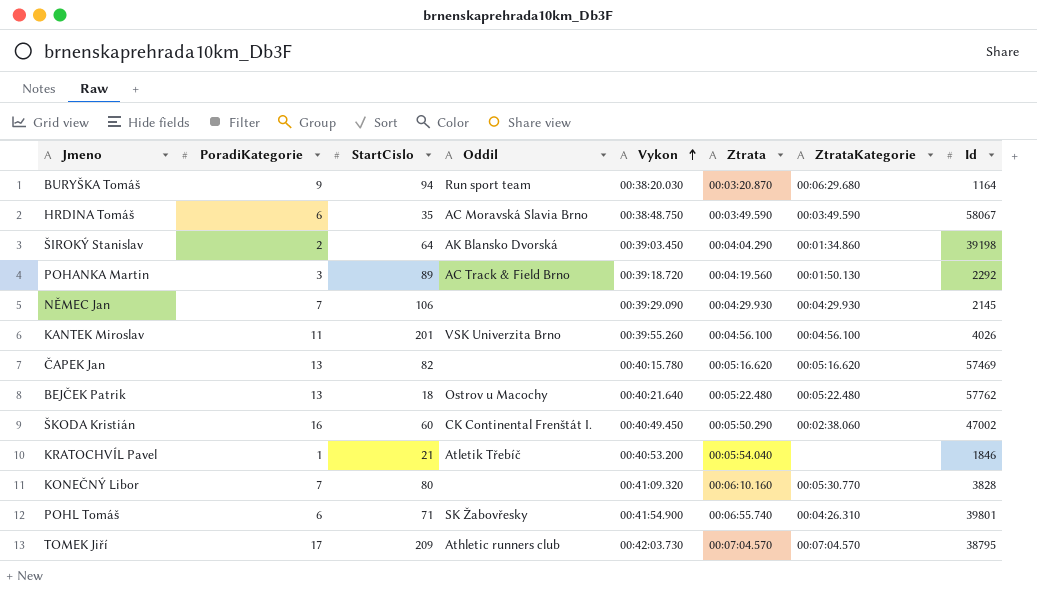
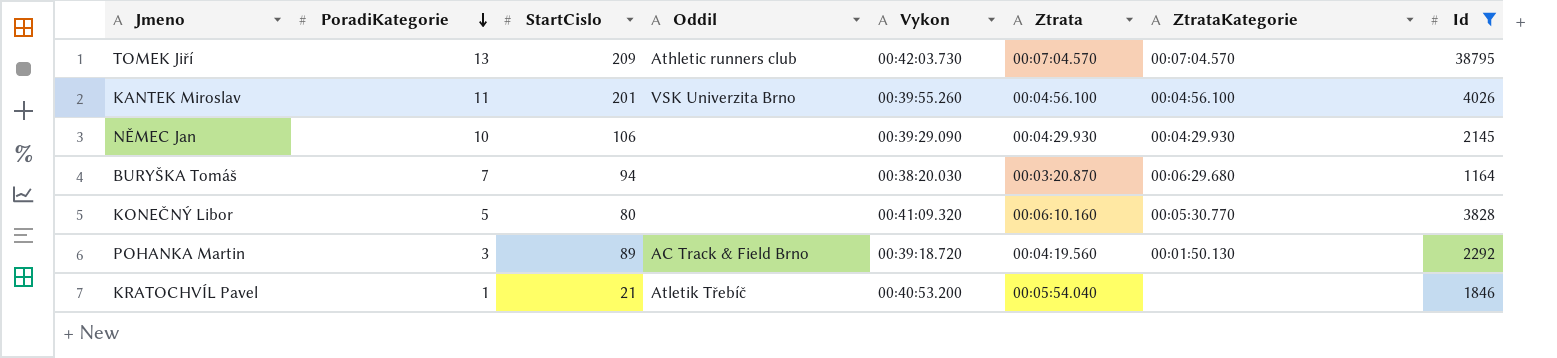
filter: none -> Id <= 38795
row order: Vykon ascending -> PoradiKategorie descending
TOMEK Jiří | PoradiKategorie: 17 -> 13
NĚMEC Jan | PoradiKategorie: 7 -> 10
BURYŠKA Tomáš | PoradiKategorie: 9 -> 7
BURYŠKA Tomáš | Oddil: Run sport team -> none
KONEČNÝ Libor | PoradiKategorie: 7 -> 5

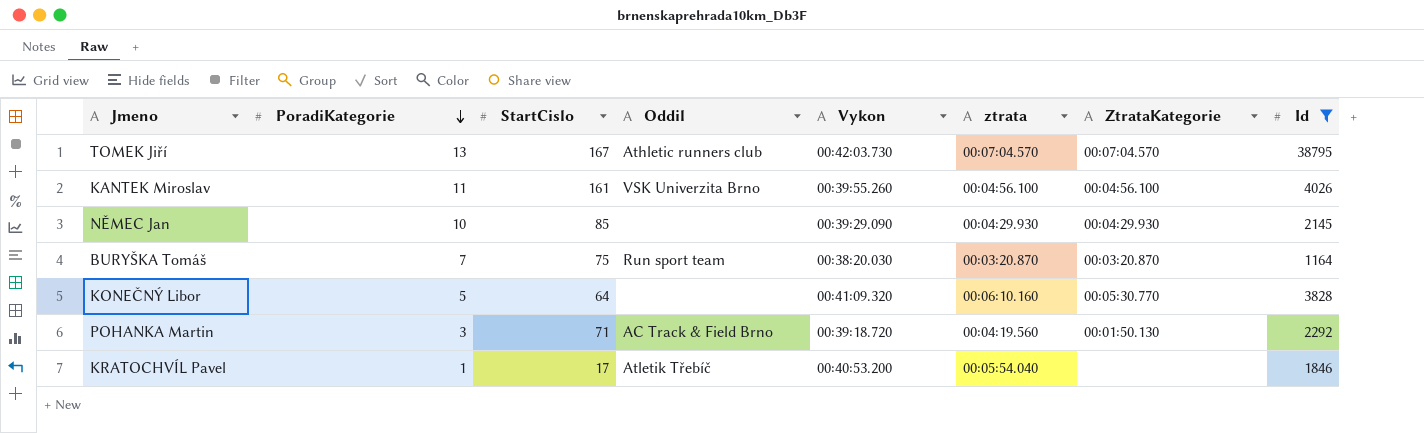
column name: Ztrata -> ztrata
TOMEK Jiří | StartCislo: 209 -> 167
KANTEK Miroslav | StartCislo: 201 -> 161
NĚMEC Jan | StartCislo: 106 -> 85
BURYŠKA Tomáš | StartCislo: 94 -> 75
BURYŠKA Tomáš | Oddil: none -> Run sport team
BURYŠKA Tomáš | ZtrataKategorie: 00:06:29.680 -> 00:03:20.870
KONEČNÝ Libor | StartCislo: 80 -> 64
POHANKA Martin | StartCislo: 89 -> 71
KRATOCHVÍL Pavel | StartCislo: 21 -> 17

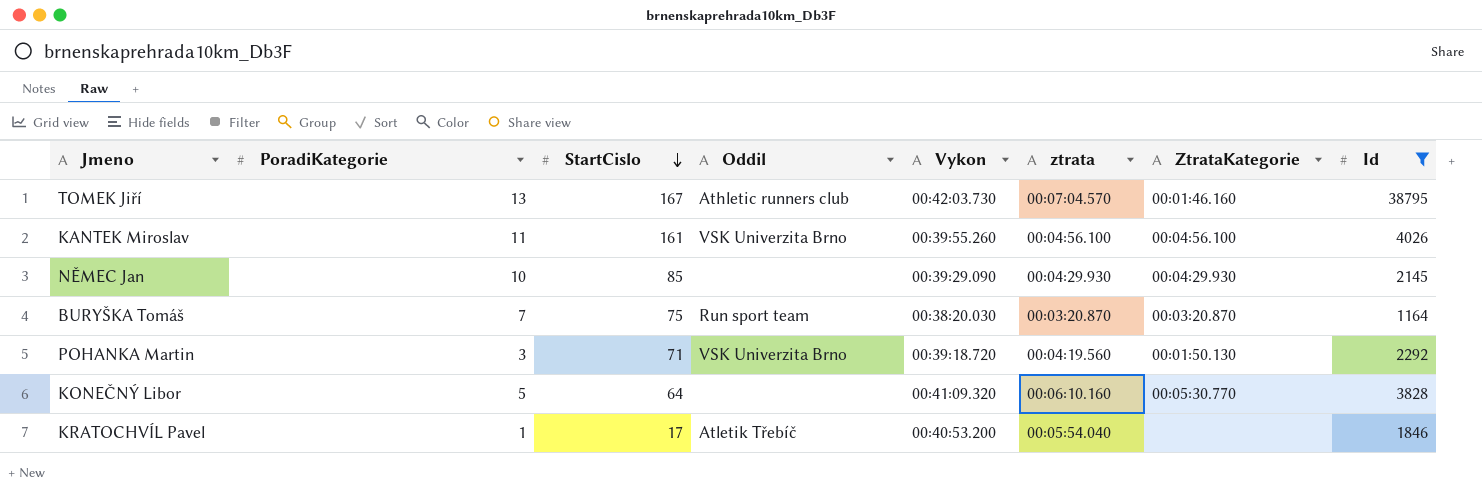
row order: PoradiKategorie descending -> StartCislo descending
TOMEK Jiří | ZtrataKategorie: 00:07:04.570 -> 00:01:46.160
POHANKA Martin | Oddil: AC Track & Field Brno -> VSK Univerzita Brno

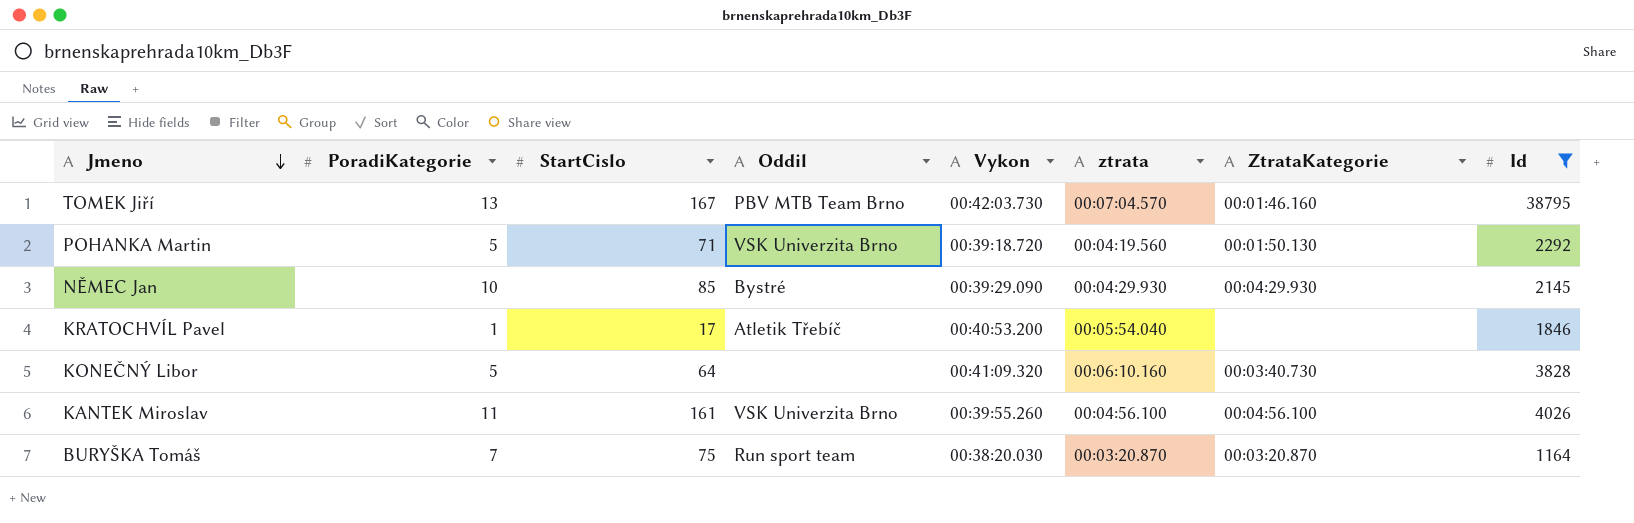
row order: StartCislo descending -> Jmeno descending
TOMEK Jiří | Oddil: Athletic runners club -> PBV MTB Team Brno
POHANKA Martin | PoradiKategorie: 3 -> 5
NĚMEC Jan | Oddil: none -> Bystré
KONEČNÝ Libor | ZtrataKategorie: 00:05:30.770 -> 00:03:40.730

